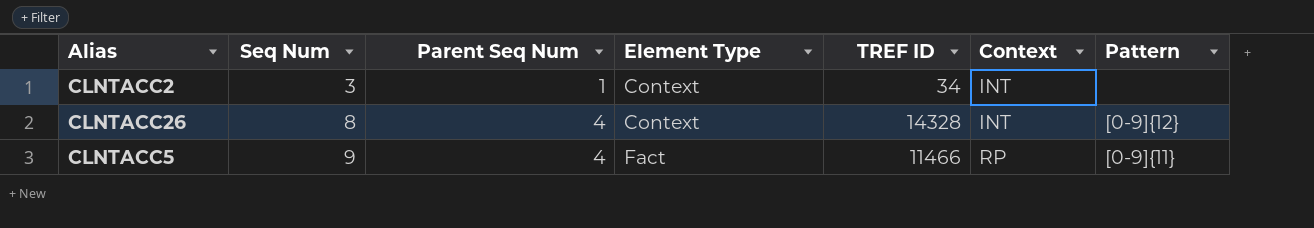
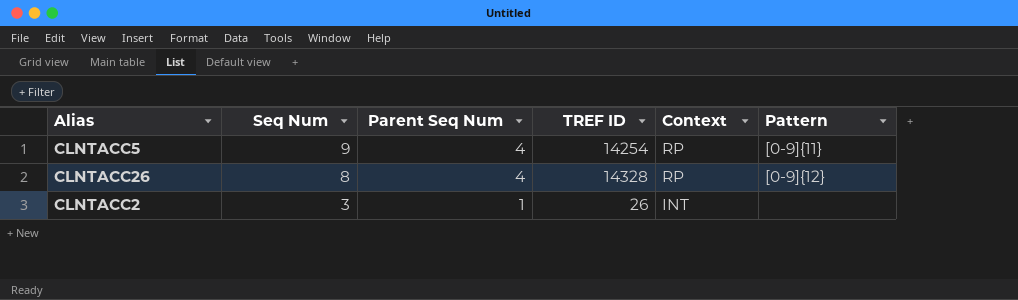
row order: Seq Num ascending -> Seq Num descending
column Element Type | position: 4 -> none
CLNTACC5 | TREF ID: 11466 -> 14254
CLNTACC26 | Context: INT -> RP
CLNTACC2 | TREF ID: 34 -> 26

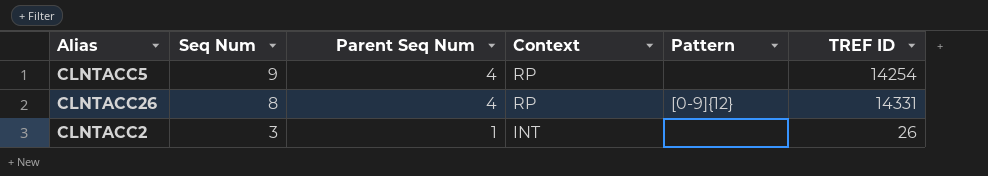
column TREF ID | position: 4 -> 6
CLNTACC5 | Pattern: [0-9]{11} -> none
CLNTACC26 | TREF ID: 14328 -> 14331

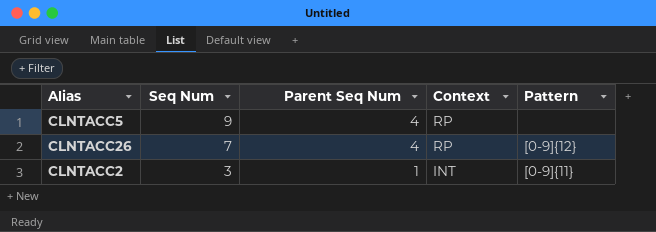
column TREF ID | position: 6 -> none
CLNTACC26 | Seq Num: 8 -> 7
CLNTACC2 | Pattern: none -> [0-9]{11}

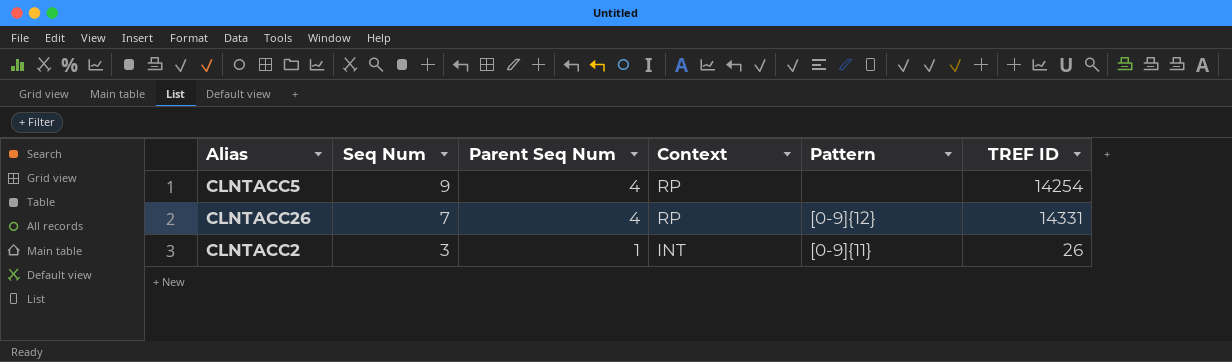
column TREF ID | position: none -> 6

